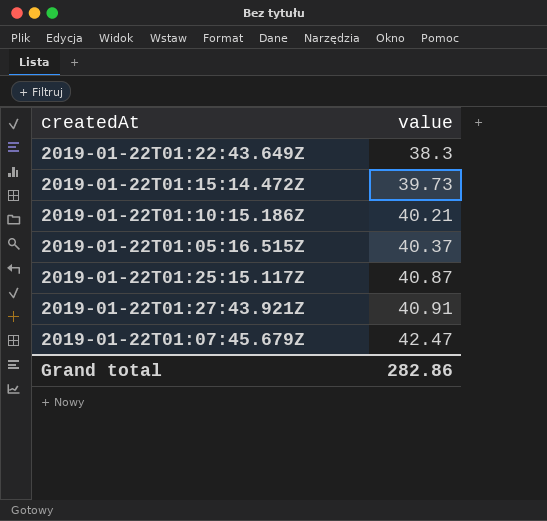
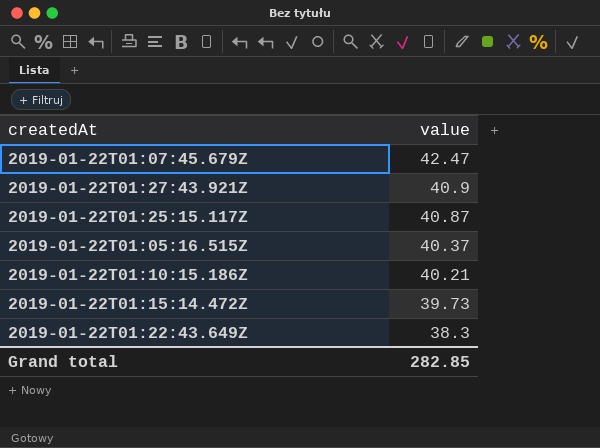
row order: value ascending -> value descending
2019-01-22T01:27:43.921Z | value: 40.91 -> 40.9
Grand total | value: 282.86 -> 282.85

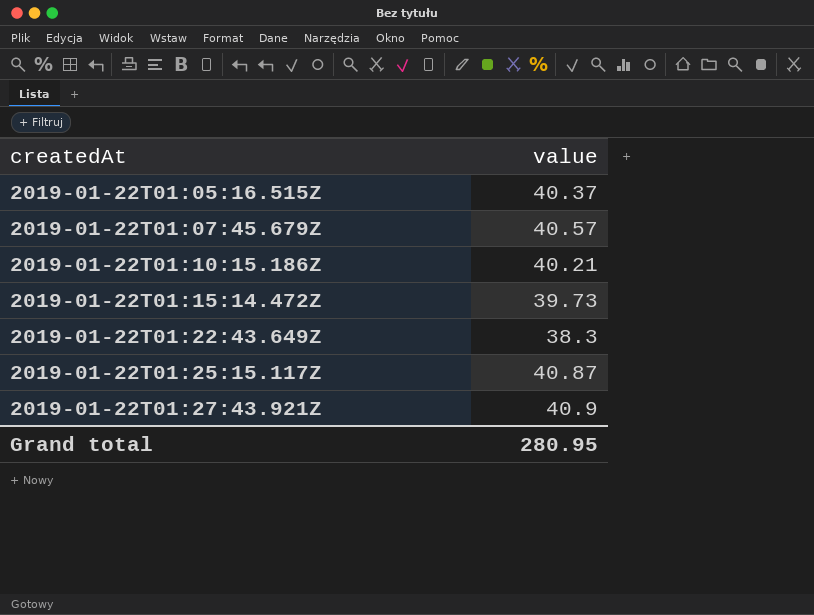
row order: value descending -> createdAt ascending
2019-01-22T01:07:45.679Z | value: 42.47 -> 40.57
Grand total | value: 282.85 -> 280.95

